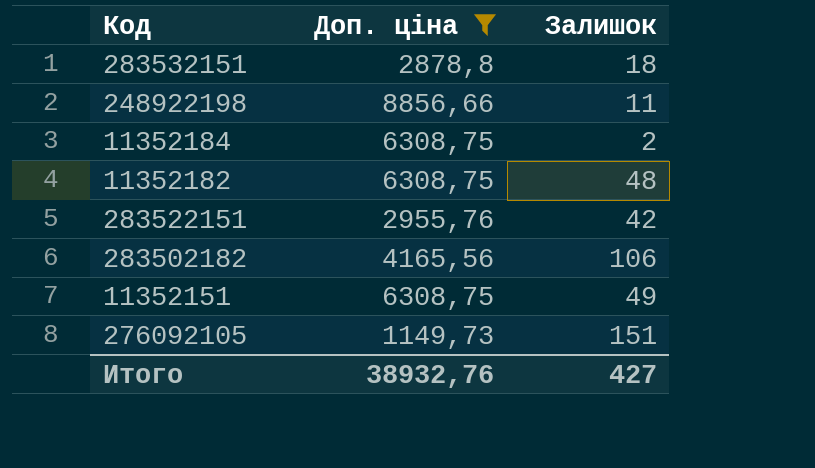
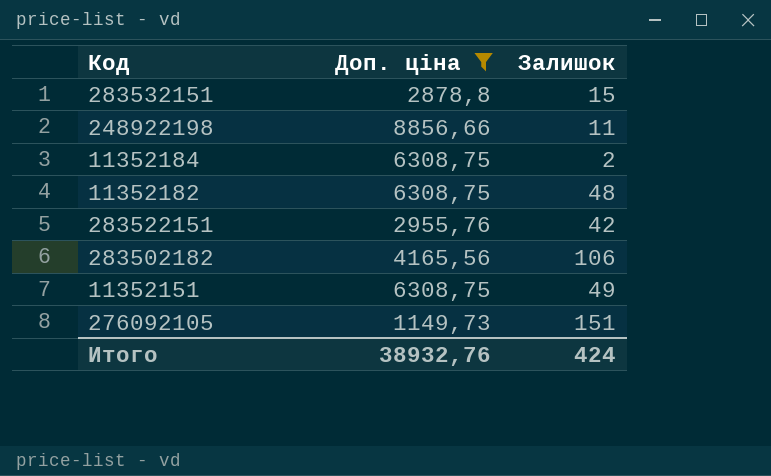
283532151 | Залишок: 18 -> 15
Итого | Залишок: 427 -> 424

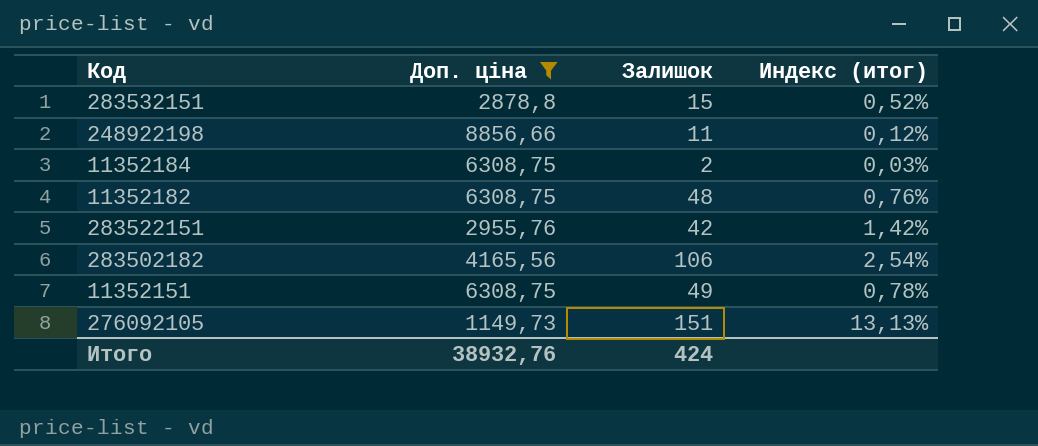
column Индекс (итог) | formula: none -> [Залишок] / [Доп. ціна]

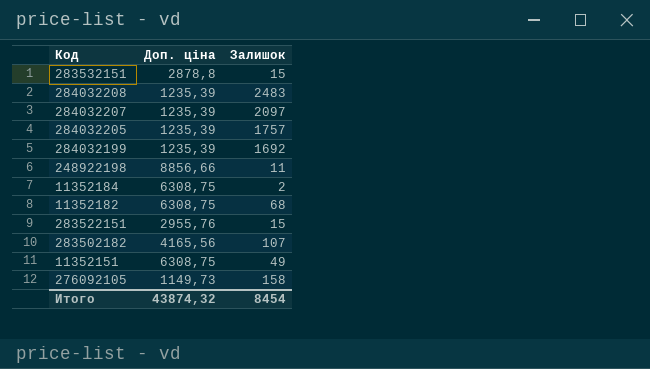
filter: Доп. ціна != 1235,39 -> none
column Индекс (итог) | formula: [Залишок] / [Доп. ціна] -> none
11352182 | Залишок: 48 -> 68
283522151 | Залишок: 42 -> 15
283502182 | Залишок: 106 -> 107
276092105 | Залишок: 151 -> 158
Итого | Доп. ціна: 38932,76 -> 43874,32
Итого | Залишок: 424 -> 8454

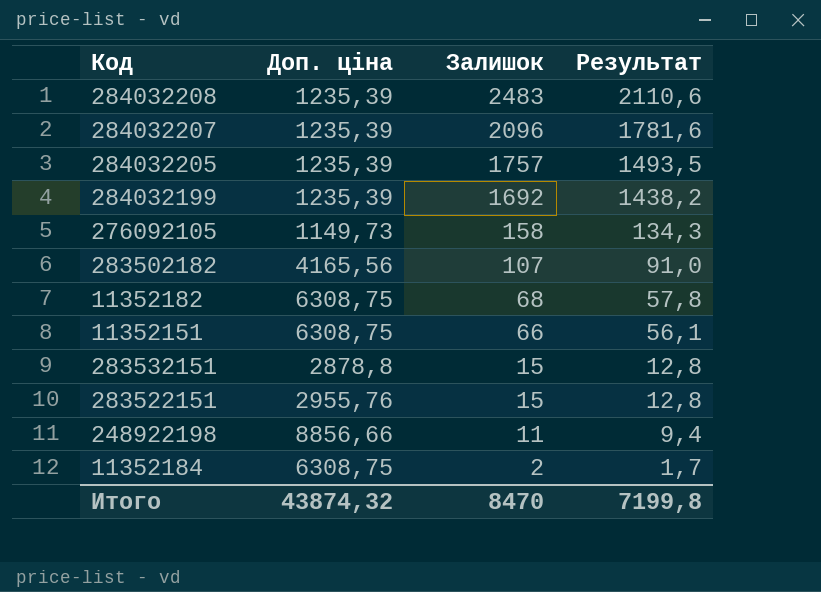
row order: none -> Залишок descending
column Результат | formula: none -> [Залишок] * 0,85
284032207 | Залишок: 2097 -> 2096
11352151 | Залишок: 49 -> 66
Итого | Залишок: 8454 -> 8470

